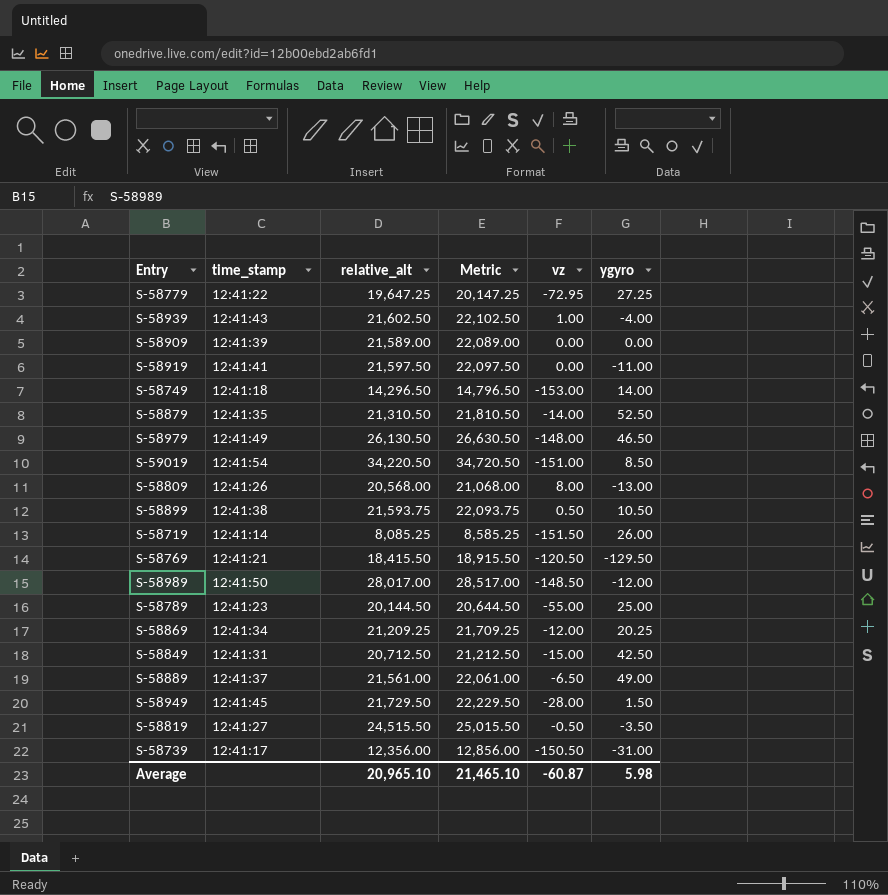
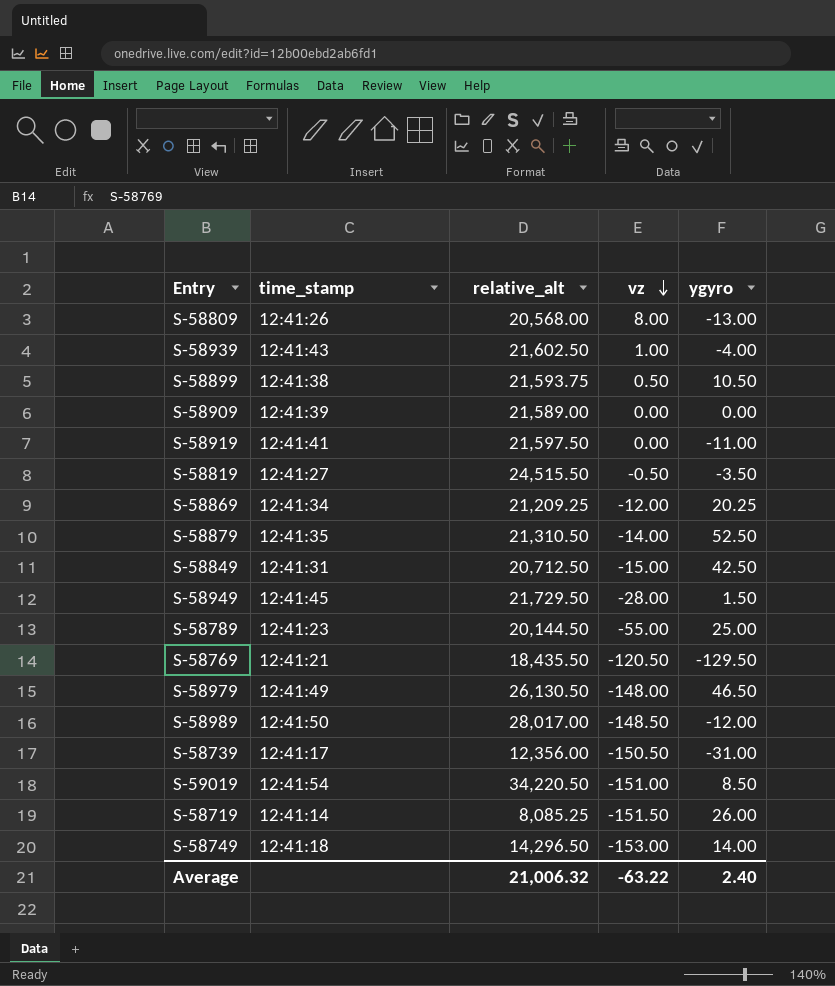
row order: none -> vz descending
column Metric | formula: [relative_alt] + 500 -> none
row S-58779: 12:41:22 | 19,647.25 | 20,147.25 | -72.95 | 27.25 -> none
row S-58889: 12:41:37 | 21,561.00 | 22,061.00 | -6.50 | 49.00 -> none
S-58769 | relative_alt: 18,415.50 -> 18,435.50
Average | relative_alt: 20,965.10 -> 21,006.32
Average | vz: -60.87 -> -63.22
Average | ygyro: 5.98 -> 2.40

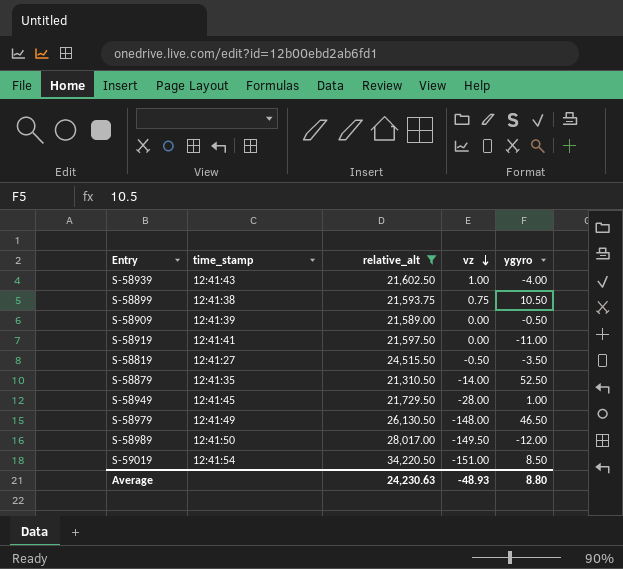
filter: none -> relative_alt >= 21,310.50
S-58899 | vz: 0.50 -> 0.75
S-58909 | ygyro: 0.00 -> -0.50
S-58949 | ygyro: 1.50 -> 1.00
S-58989 | vz: -148.50 -> -149.50
Average | relative_alt: 21,006.32 -> 24,230.63
Average | vz: -63.22 -> -48.93
Average | ygyro: 2.40 -> 8.80

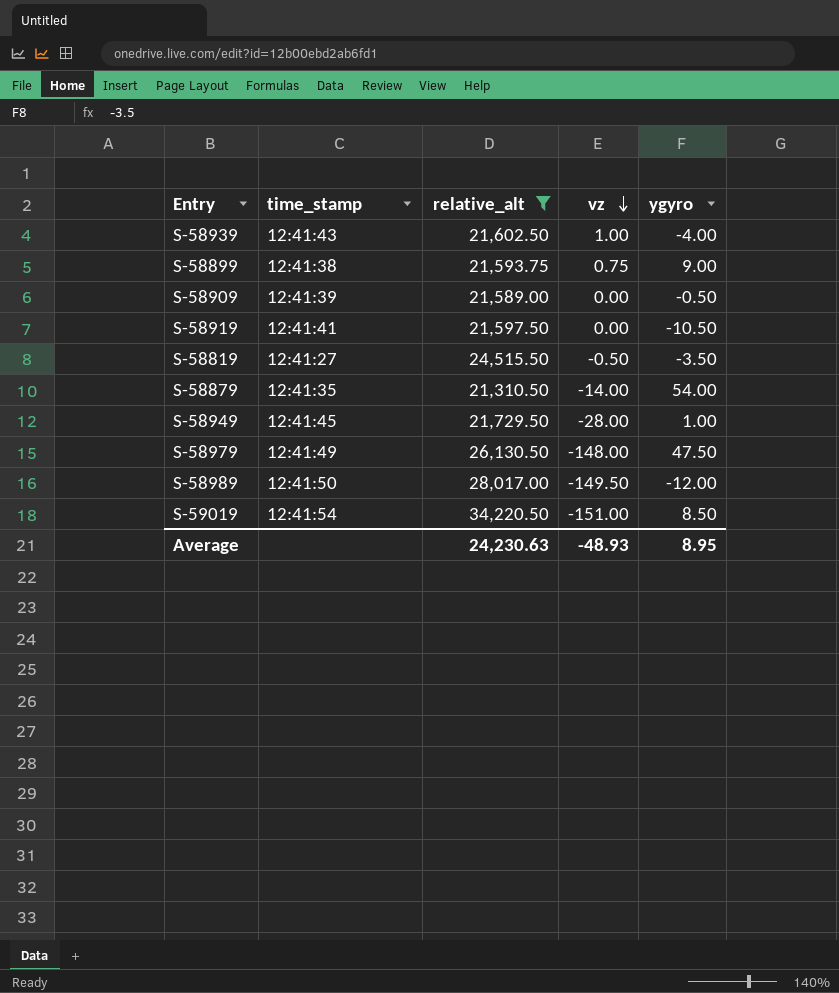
S-58899 | ygyro: 10.50 -> 9.00
S-58919 | ygyro: -11.00 -> -10.50
S-58879 | ygyro: 52.50 -> 54.00
S-58979 | ygyro: 46.50 -> 47.50
Average | ygyro: 8.80 -> 8.95

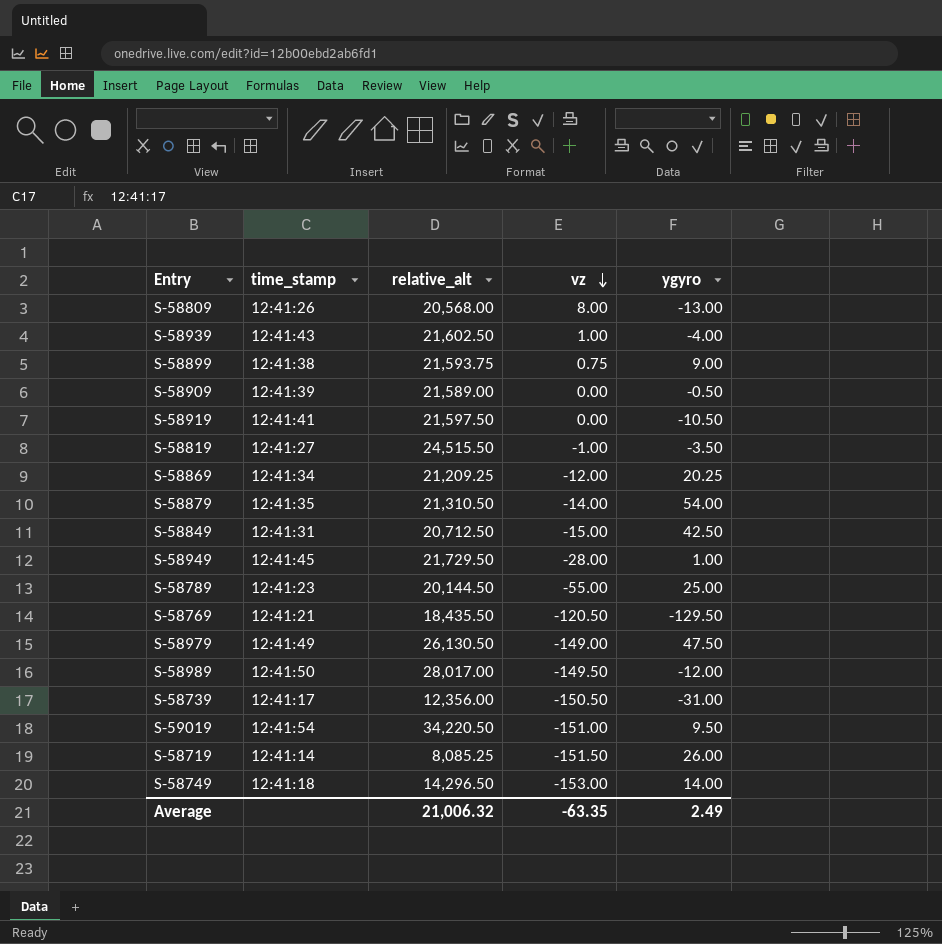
filter: relative_alt >= 21,310.50 -> none
S-58819 | vz: -0.50 -> -1.00
S-58979 | vz: -148.00 -> -149.00
S-59019 | ygyro: 8.50 -> 9.50
Average | relative_alt: 24,230.63 -> 21,006.32
Average | vz: -48.93 -> -63.35
Average | ygyro: 8.95 -> 2.49

